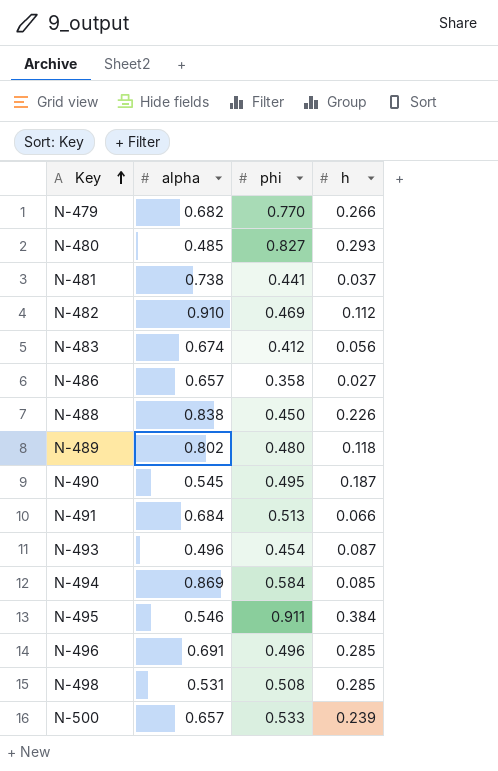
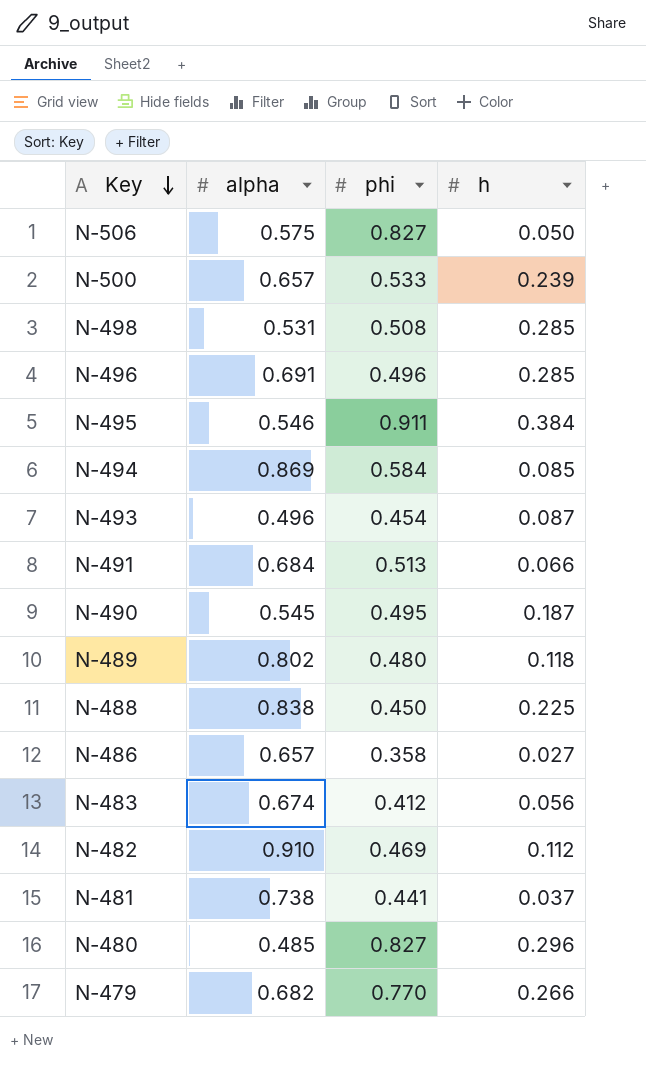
row order: Key ascending -> Key descending
row N-506: none -> 0.575 | 0.827 | 0.050
N-488 | h: 0.226 -> 0.225
N-480 | h: 0.293 -> 0.296

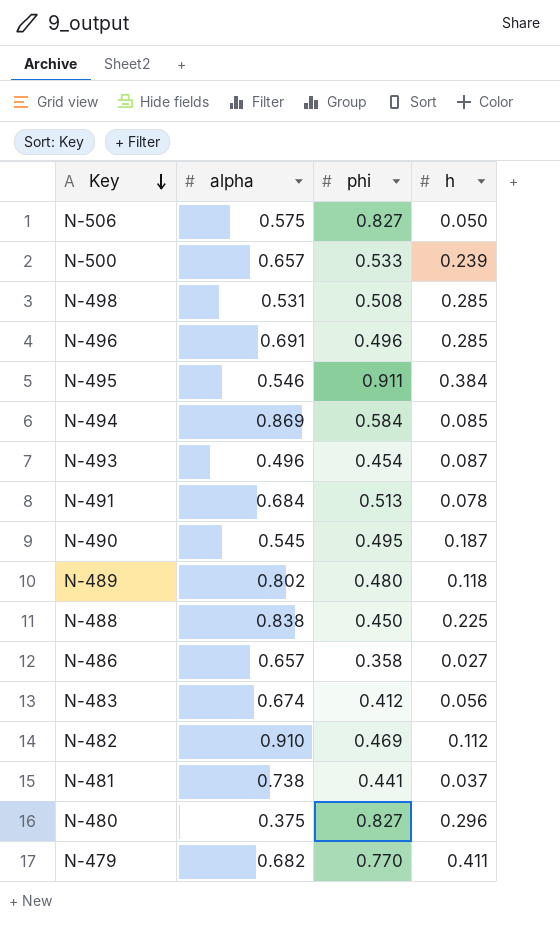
N-491 | h: 0.066 -> 0.078
N-480 | alpha: 0.485 -> 0.375
N-479 | h: 0.266 -> 0.411

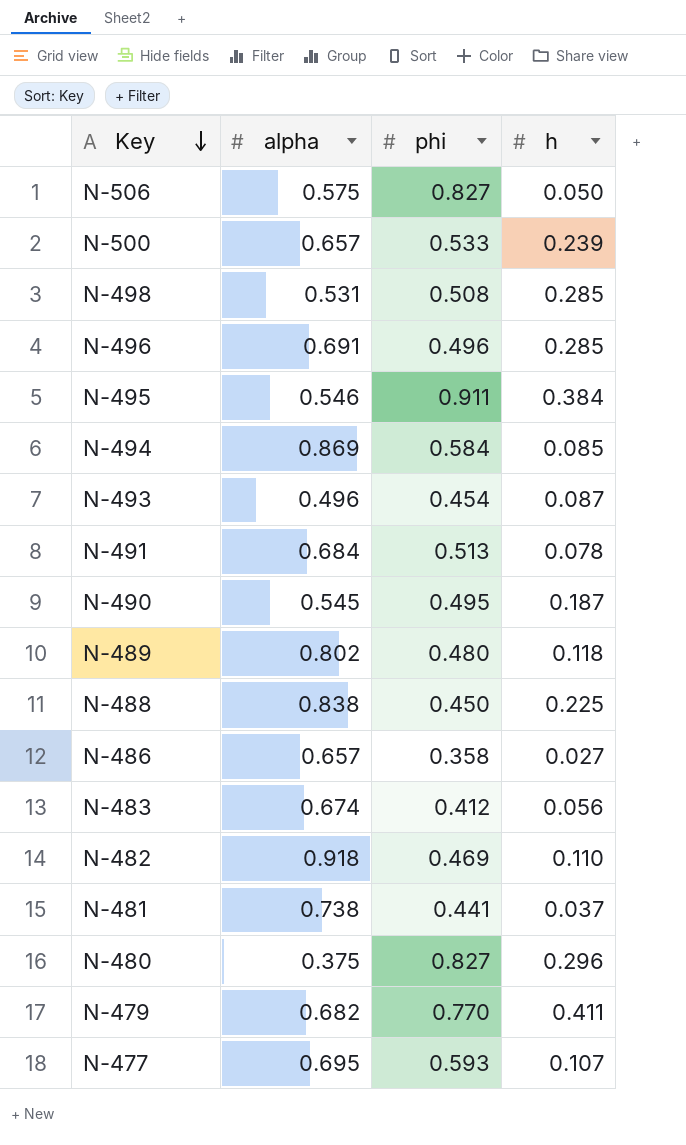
N-482 | alpha: 0.910 -> 0.918
N-482 | h: 0.112 -> 0.110
row N-477: none -> 0.695 | 0.593 | 0.107

